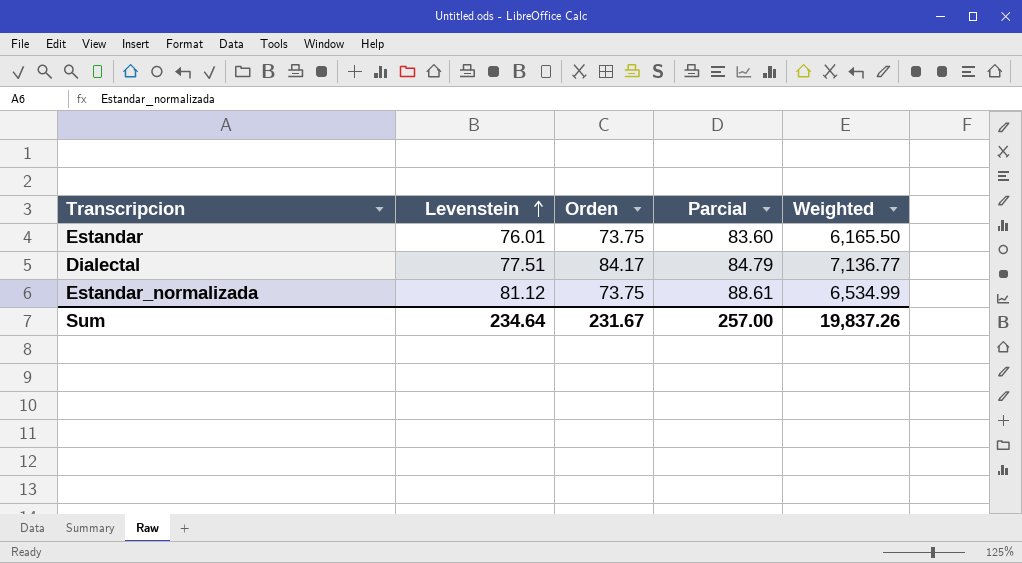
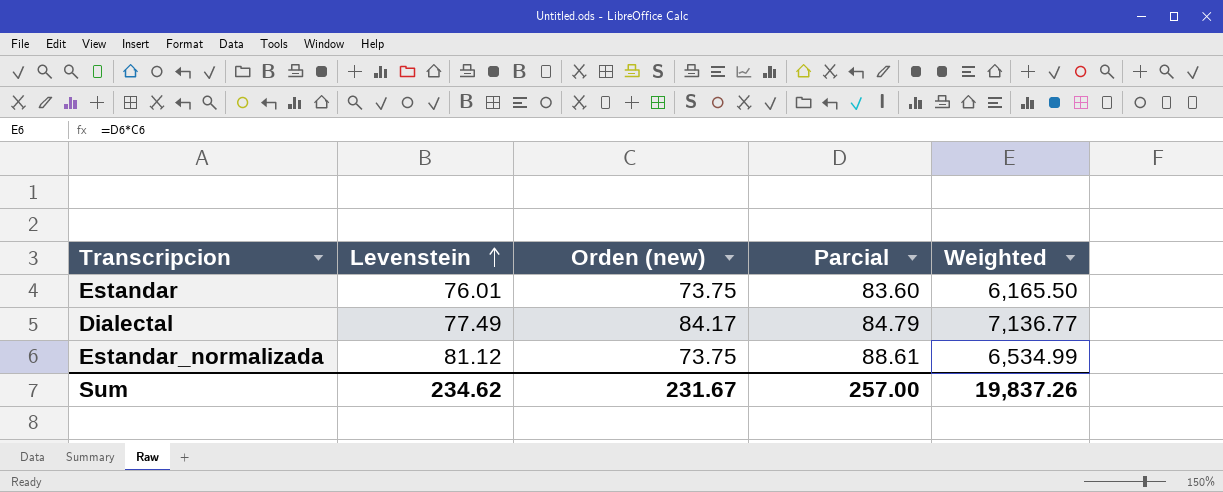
column name: Orden -> Orden (new)
Dialectal | Levenstein: 77.51 -> 77.49
Sum | Levenstein: 234.64 -> 234.62

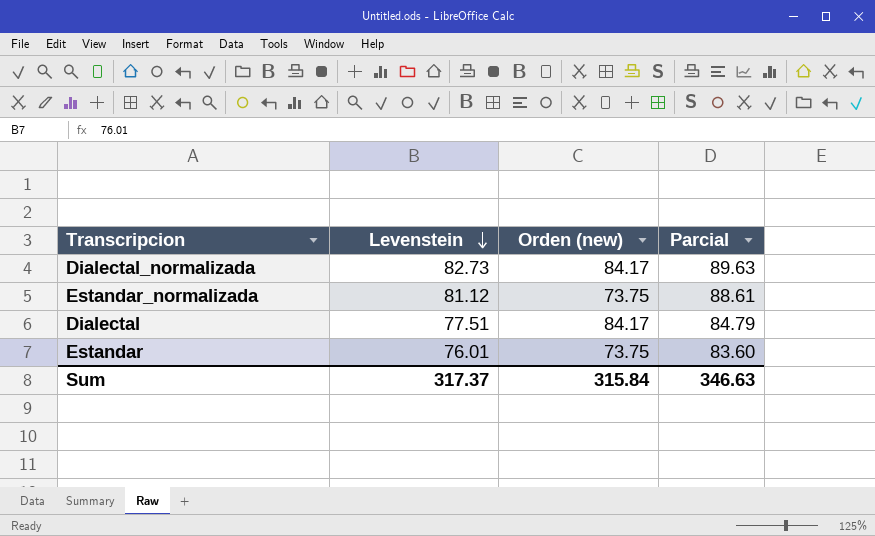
row order: Levenstein ascending -> Levenstein descending
column Weighted | formula: [Orden (new)] * [Parcial] -> none
row Dialectal_normalizada: none -> 82.73 | 84.17 | 89.63
Dialectal | Levenstein: 77.49 -> 77.51
Sum | Levenstein: 234.62 -> 317.37
Sum | Orden (new): 231.67 -> 315.84
Sum | Parcial: 257.00 -> 346.63

